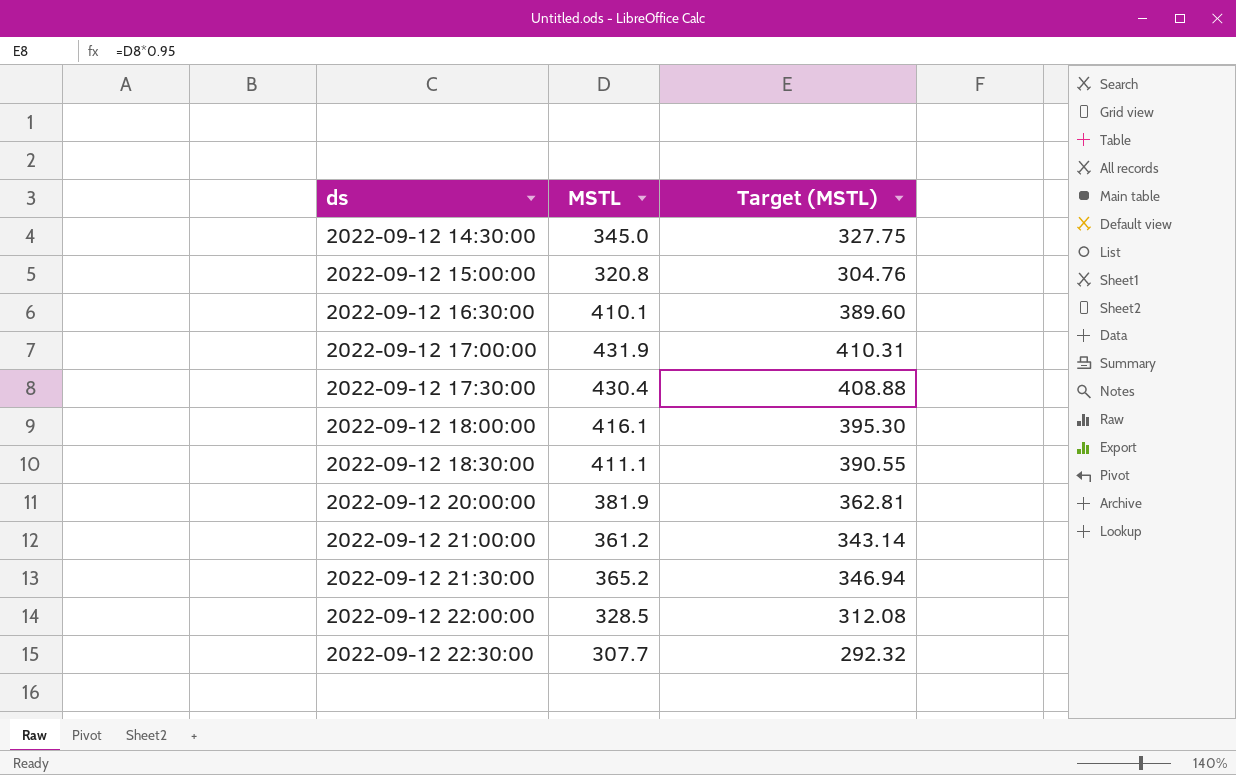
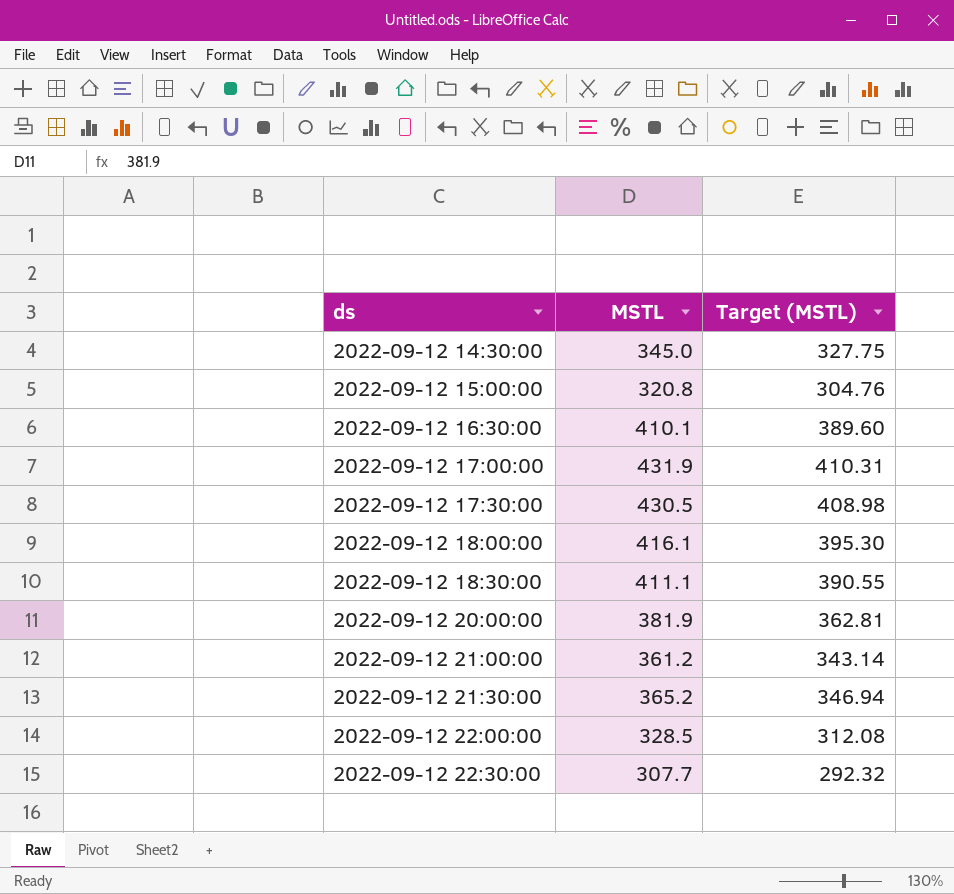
2022-09-12 17:30:00 | MSTL: 430.4 -> 430.5
2022-09-12 17:30:00 | Target (MSTL): 408.88 -> 408.98

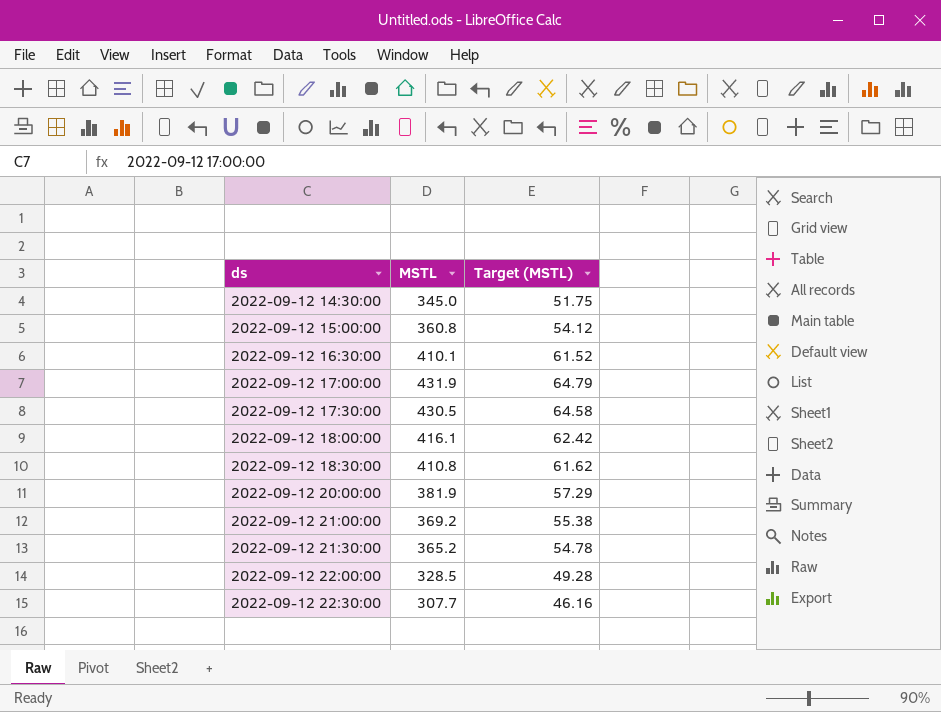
column Target (MSTL) | formula: [MSTL] * 0.95 -> [MSTL] * 0.15
2022-09-12 15:00:00 | MSTL: 320.8 -> 360.8
2022-09-12 18:30:00 | MSTL: 411.1 -> 410.8
2022-09-12 21:00:00 | MSTL: 361.2 -> 369.2

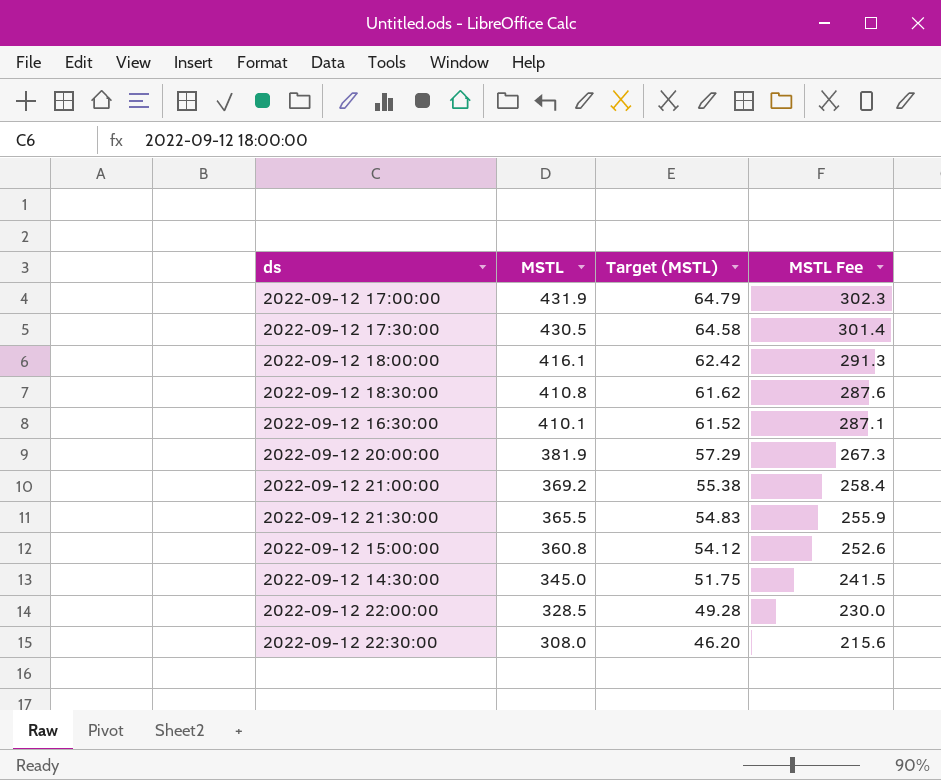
row order: ds ascending -> MSTL descending
column MSTL Fee | formula: none -> [MSTL] * 0.7
2022-09-12 21:30:00 | MSTL: 365.2 -> 365.5
2022-09-12 21:30:00 | Target (MSTL): 54.78 -> 54.83
2022-09-12 22:30:00 | MSTL: 307.7 -> 308.0
2022-09-12 22:30:00 | Target (MSTL): 46.16 -> 46.20

